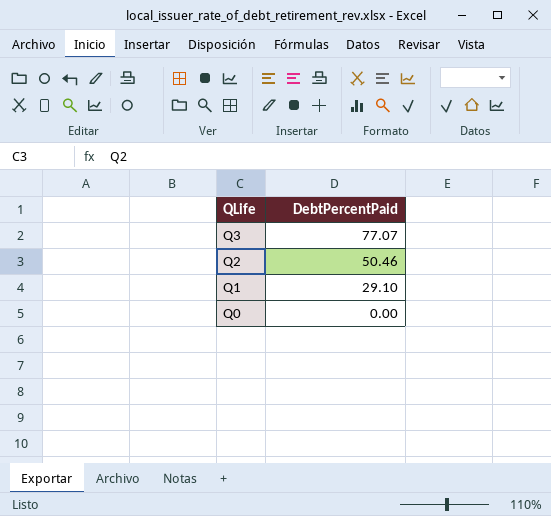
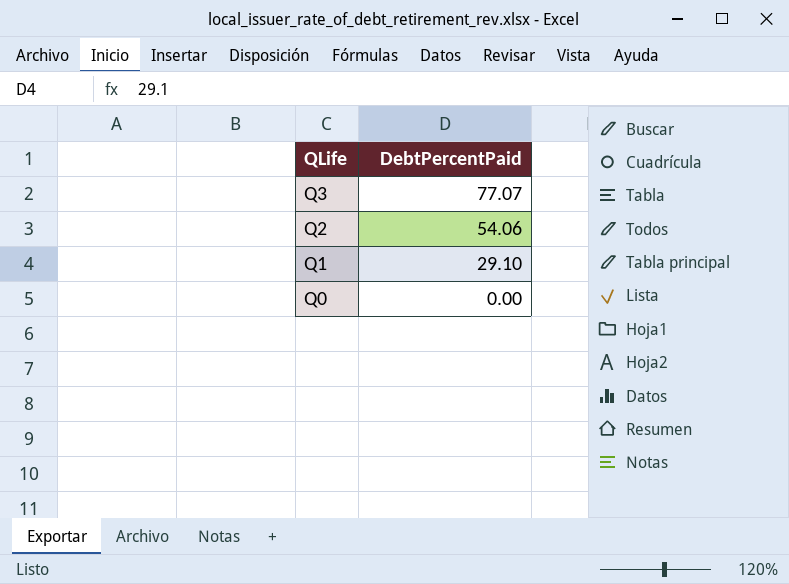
Q2 | DebtPercentPaid: 50.46 -> 54.06

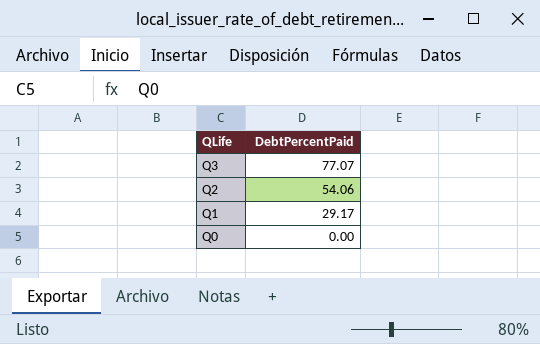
Q1 | DebtPercentPaid: 29.10 -> 29.17

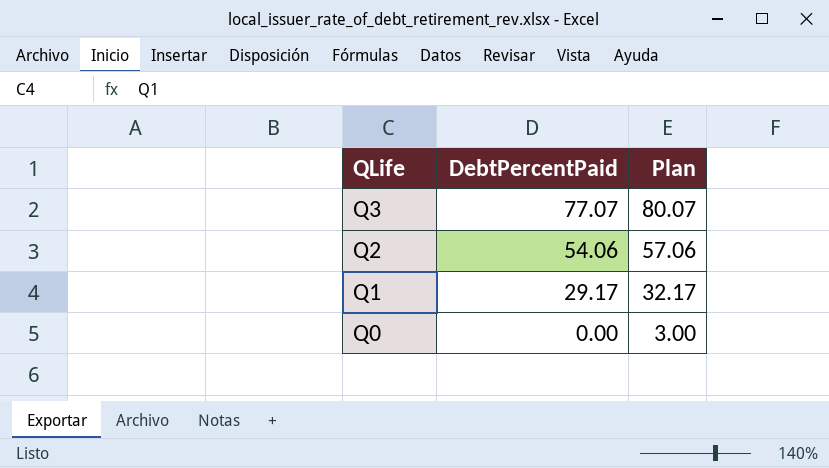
column Plan | formula: none -> [DebtPercentPaid] + 3

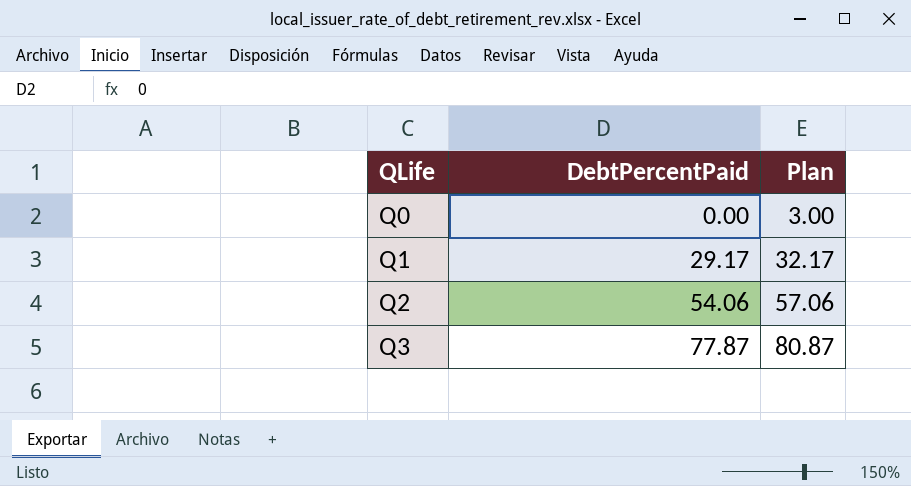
row order: QLife descending -> QLife ascending
Q3 | DebtPercentPaid: 77.07 -> 77.87
Q3 | Plan: 80.07 -> 80.87

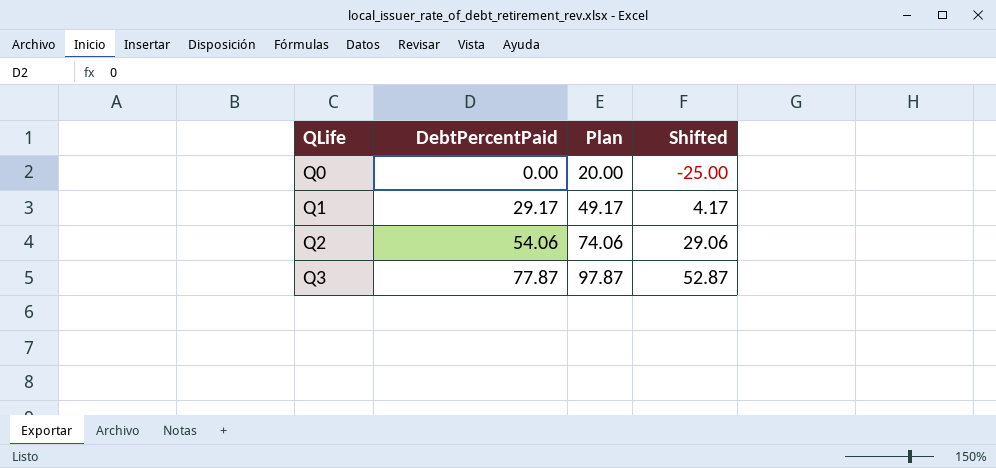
column Plan | formula: [DebtPercentPaid] + 3 -> [DebtPercentPaid] + 20
column Shifted | formula: none -> [DebtPercentPaid] - 25

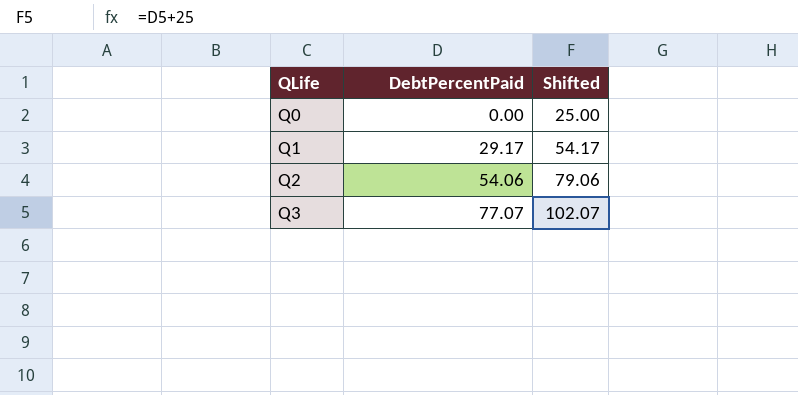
column Plan | formula: [DebtPercentPaid] + 20 -> none
column Shifted | formula: [DebtPercentPaid] - 25 -> [DebtPercentPaid] + 25
Q3 | DebtPercentPaid: 77.87 -> 77.07

